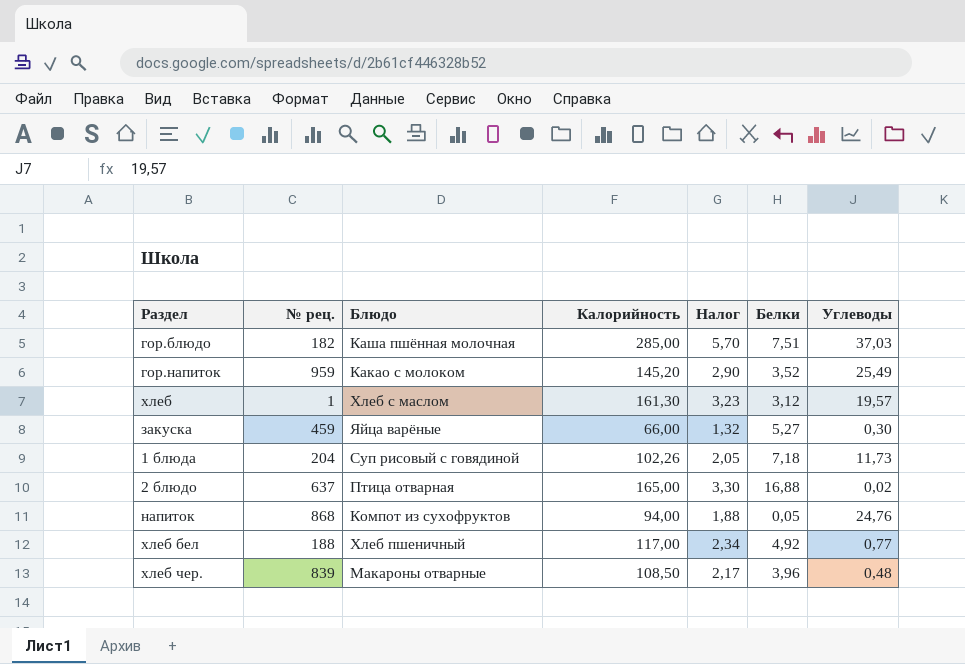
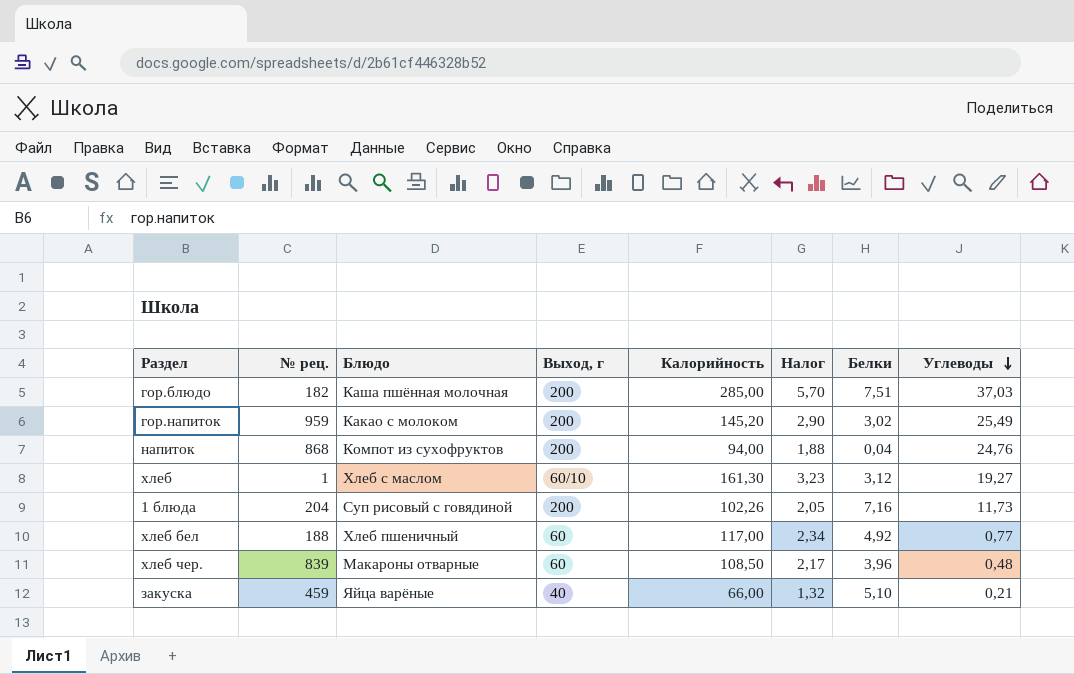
row order: none -> Углеводы descending
column Выход, г | position: none -> 4
row 2 блюдо: 637 | Птица отварная | 165,00 | 3,30 | 16,88 | 0,02 -> none
гор.напиток | Белки: 3,52 -> 3,02
напиток | Белки: 0,05 -> 0,04
хлеб | Углеводы: 19,57 -> 19,27
1 блюда | Белки: 7,18 -> 7,16
закуска | Белки: 5,27 -> 5,10
закуска | Углеводы: 0,30 -> 0,21

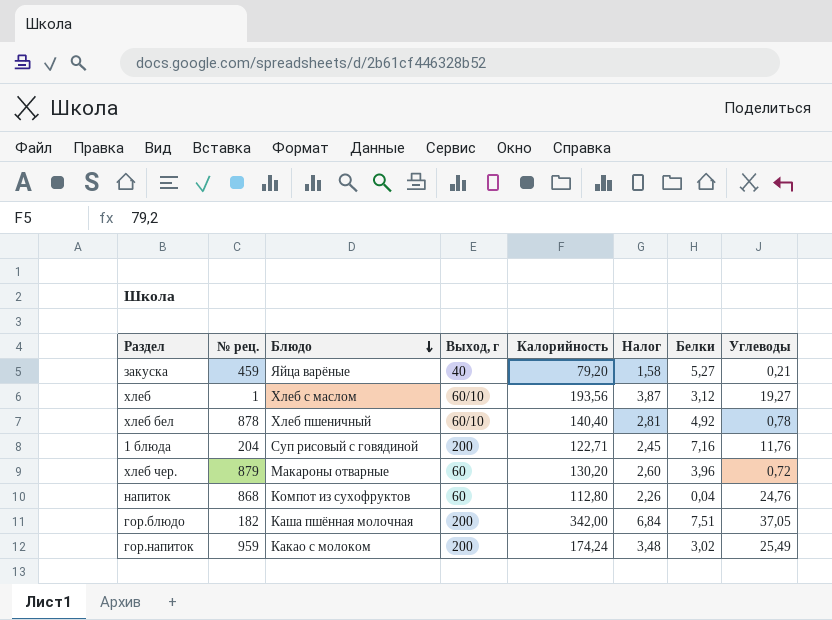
row order: Углеводы descending -> Блюдо descending
закуска | Калорийность: 66,00 -> 79,20
закуска | Налог: 1,32 -> 1,58
закуска | Белки: 5,10 -> 5,27
хлеб | Калорийность: 161,30 -> 193,56
хлеб | Налог: 3,23 -> 3,87
хлеб бел | № рец.: 188 -> 878
хлеб бел | Выход, г: 60 -> 60/10
хлеб бел | Калорийность: 117,00 -> 140,40
хлеб бел | Налог: 2,34 -> 2,81
хлеб бел | Углеводы: 0,77 -> 0,78
1 блюда | Калорийность: 102,26 -> 122,71
1 блюда | Налог: 2,05 -> 2,45
1 блюда | Углеводы: 11,73 -> 11,76
хлеб чер. | № рец.: 839 -> 879
хлеб чер. | Калорийность: 108,50 -> 130,20
хлеб чер. | Налог: 2,17 -> 2,60
хлеб чер. | Углеводы: 0,48 -> 0,72
напиток | Выход, г: 200 -> 60
напиток | Калорийность: 94,00 -> 112,80
напиток | Налог: 1,88 -> 2,26
гор.блюдо | Калорийность: 285,00 -> 342,00
гор.блюдо | Налог: 5,70 -> 6,84
гор.блюдо | Углеводы: 37,03 -> 37,05
гор.напиток | Калорийность: 145,20 -> 174,24
гор.напиток | Налог: 2,90 -> 3,48

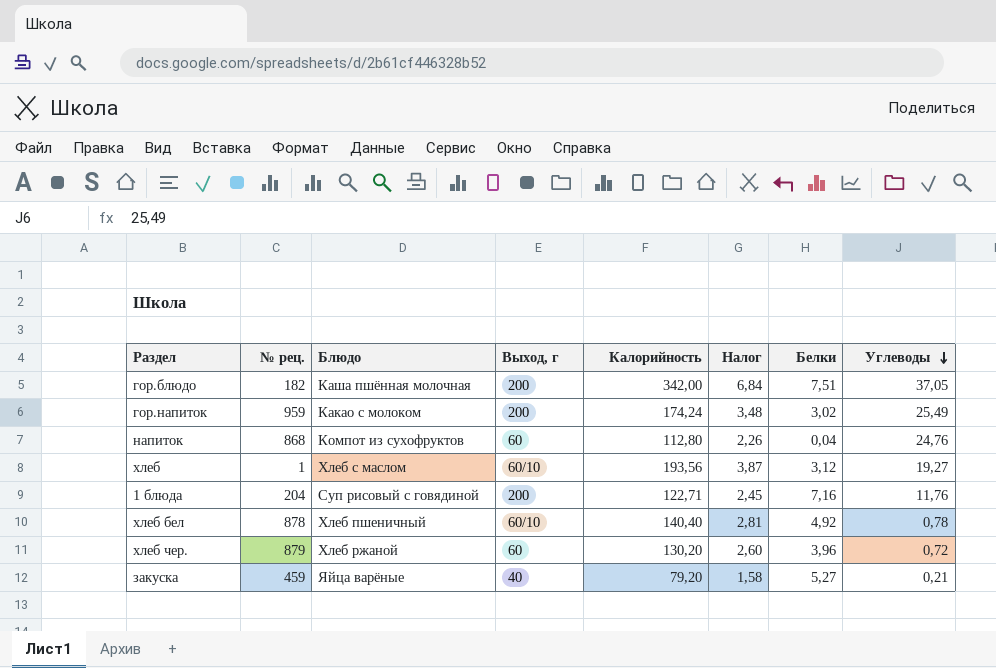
row order: Блюдо descending -> Углеводы descending
хлеб чер. | Блюдо: Макароны отварные -> Хлеб ржаной

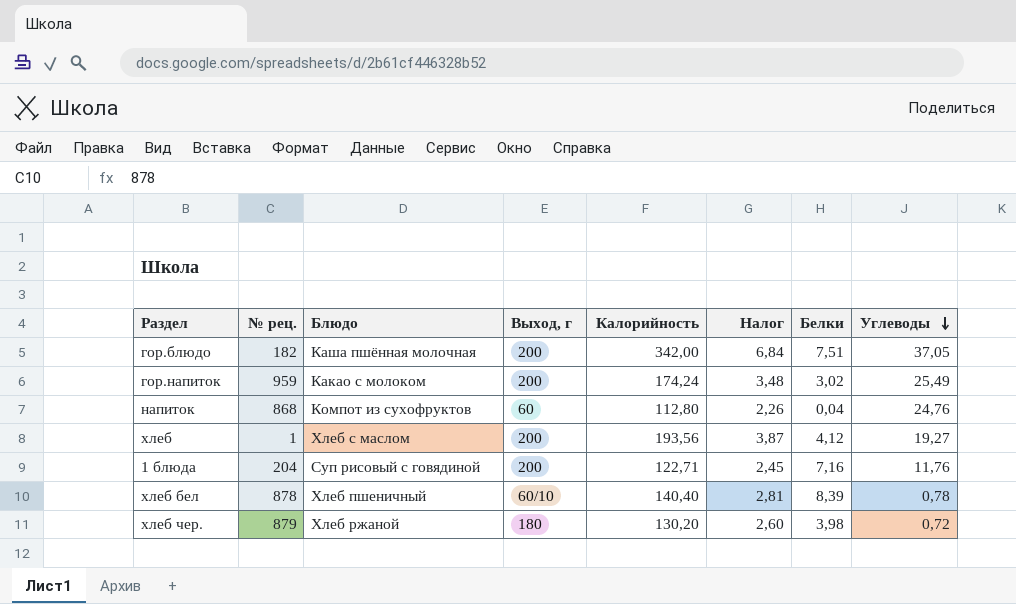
row закуска: 459 | Яйца варёные | 40 | 79,20 | 1,58 | 5,27 | 0,21 -> none
хлеб | Выход, г: 60/10 -> 200
хлеб | Белки: 3,12 -> 4,12
хлеб бел | Белки: 4,92 -> 8,39
хлеб чер. | Выход, г: 60 -> 180
хлеб чер. | Белки: 3,96 -> 3,98

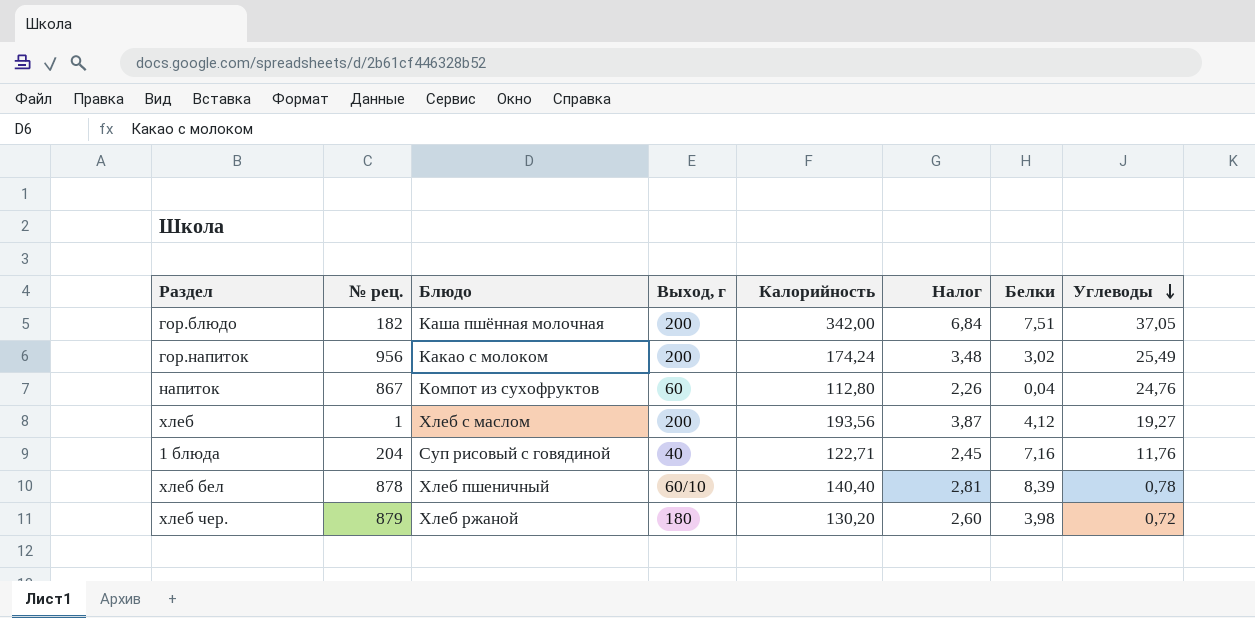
гор.напиток | № рец.: 959 -> 956
напиток | № рец.: 868 -> 867
1 блюда | Выход, г: 200 -> 40

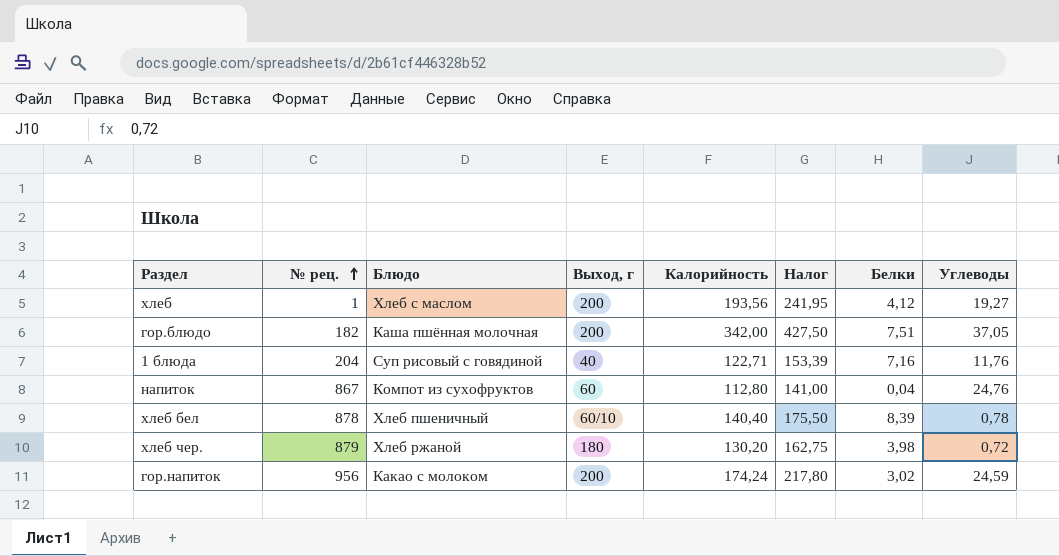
row order: Углеводы descending -> № рец. ascending
column Налог | formula: [Калорийность] * 0,02 -> [Калорийность] * 1,25
гор.напиток | Углеводы: 25,49 -> 24,59

